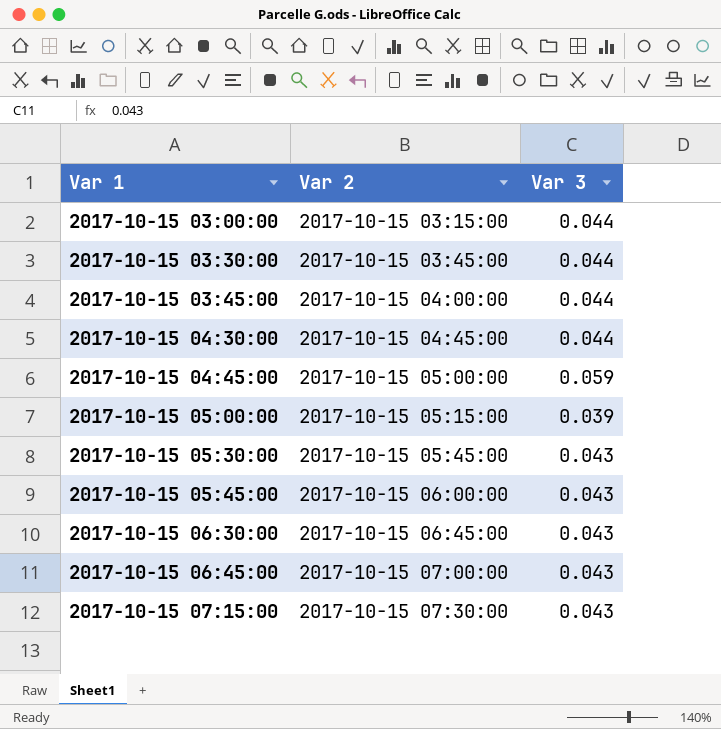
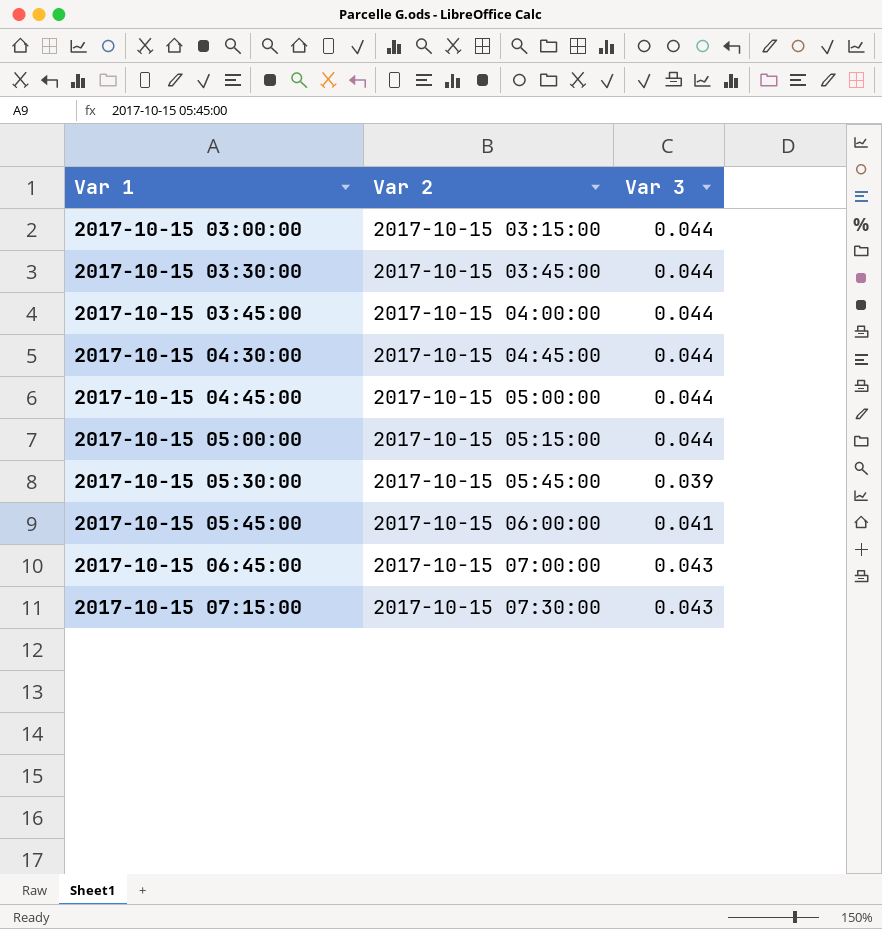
row 2017-10-15 06:30:00: 2017-10-15 06:45:00 | 0.043 -> none
2017-10-15 04:45:00 | Var 3: 0.059 -> 0.044
2017-10-15 05:00:00 | Var 3: 0.039 -> 0.044
2017-10-15 05:30:00 | Var 3: 0.043 -> 0.039
2017-10-15 05:45:00 | Var 3: 0.043 -> 0.041

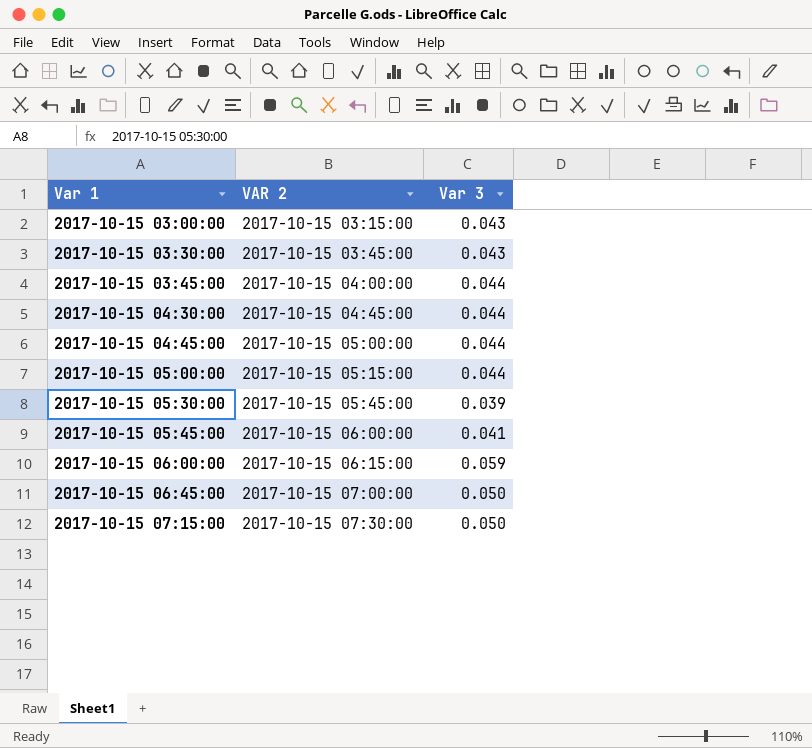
column name: Var 2 -> VAR 2
2017-10-15 03:00:00 | Var 3: 0.044 -> 0.043
2017-10-15 03:30:00 | Var 3: 0.044 -> 0.043
row 2017-10-15 06:00:00: none -> 2017-10-15 06:15:00 | 0.059
2017-10-15 06:45:00 | Var 3: 0.043 -> 0.050
2017-10-15 07:15:00 | Var 3: 0.043 -> 0.050

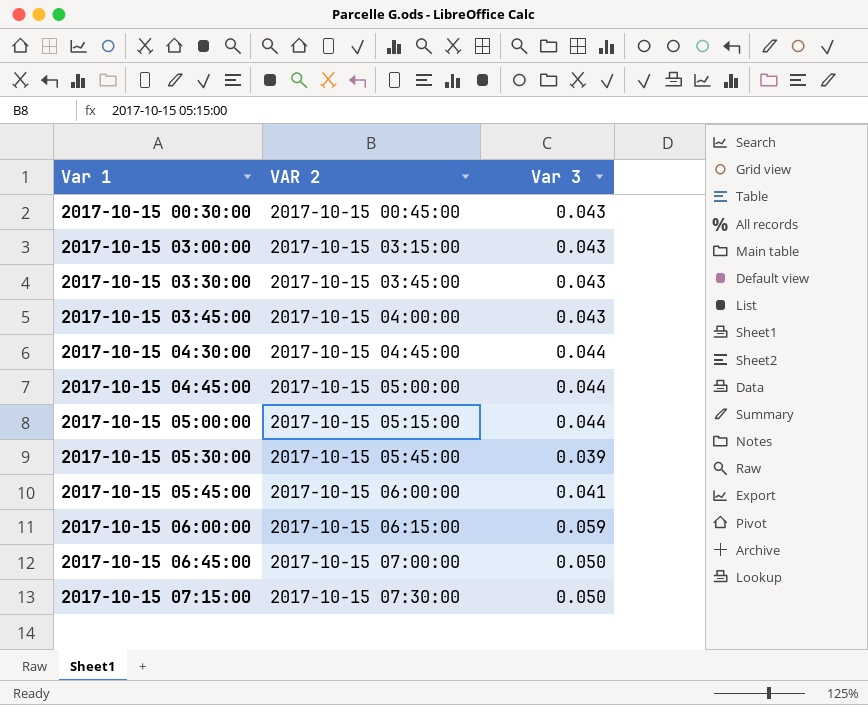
row 2017-10-15 00:30:00: none -> 2017-10-15 00:45:00 | 0.043
2017-10-15 03:45:00 | Var 3: 0.044 -> 0.043

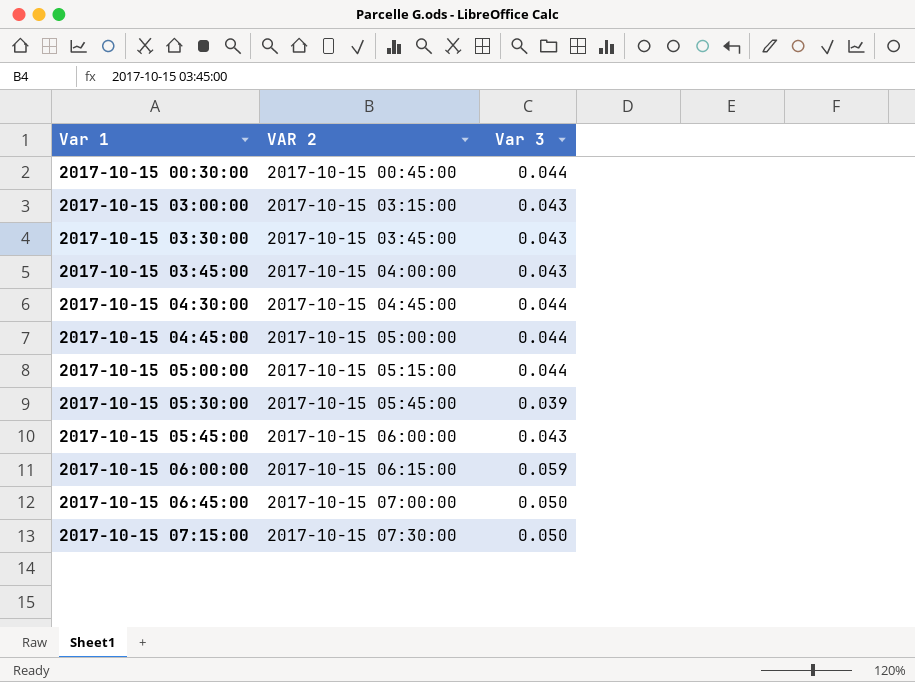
2017-10-15 00:30:00 | Var 3: 0.043 -> 0.044
2017-10-15 05:45:00 | Var 3: 0.041 -> 0.043

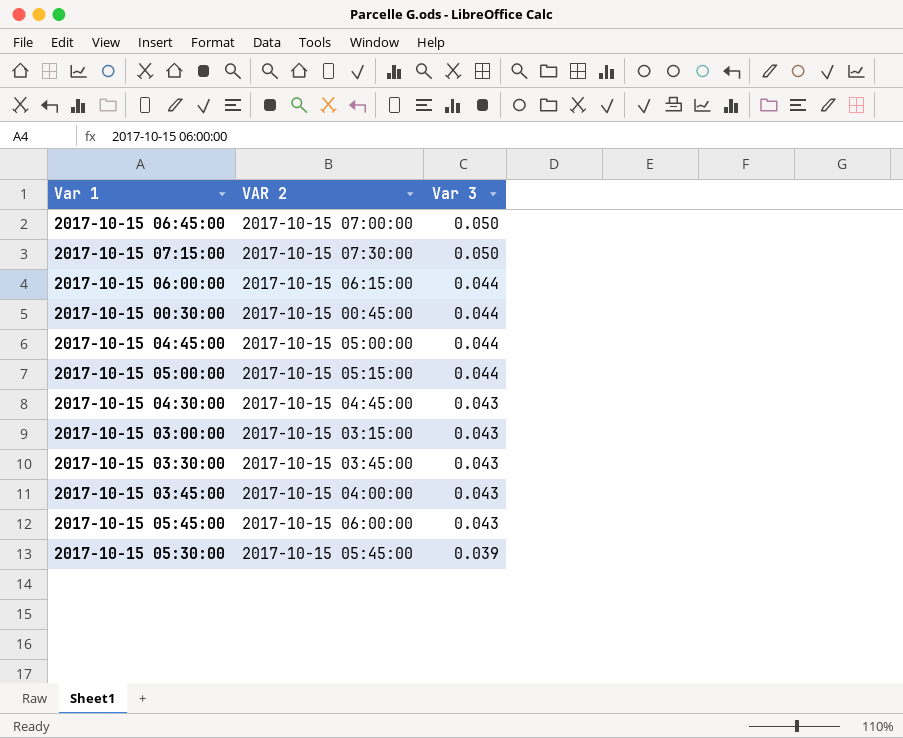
row order: Var 1 ascending -> Var 3 descending
2017-10-15 06:00:00 | Var 3: 0.059 -> 0.044
2017-10-15 04:30:00 | Var 3: 0.044 -> 0.043

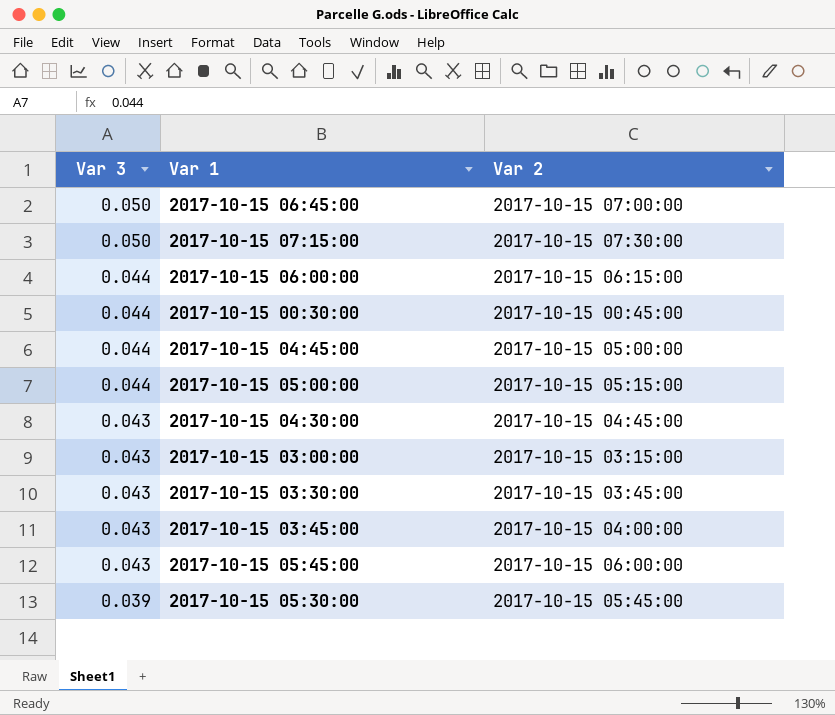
column Var 3 | position: 3 -> 1
column name: VAR 2 -> Var 2

